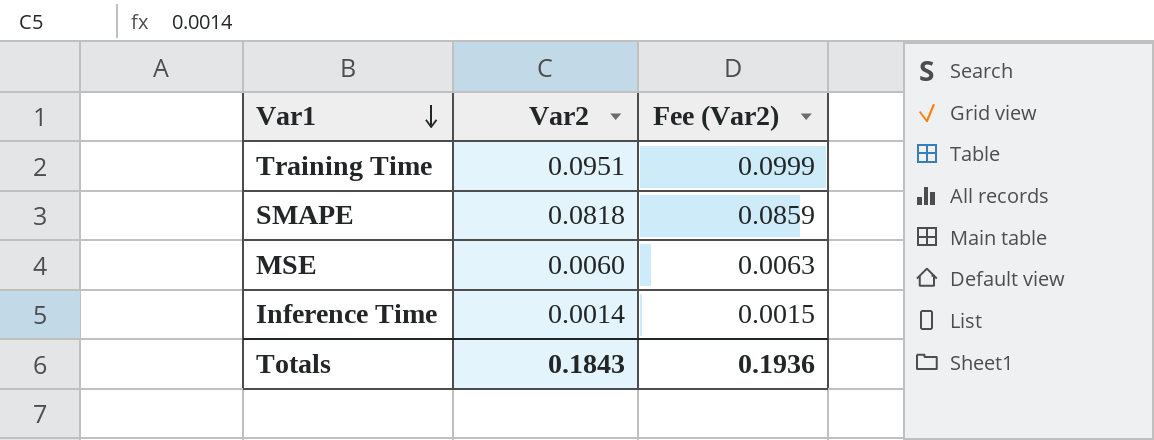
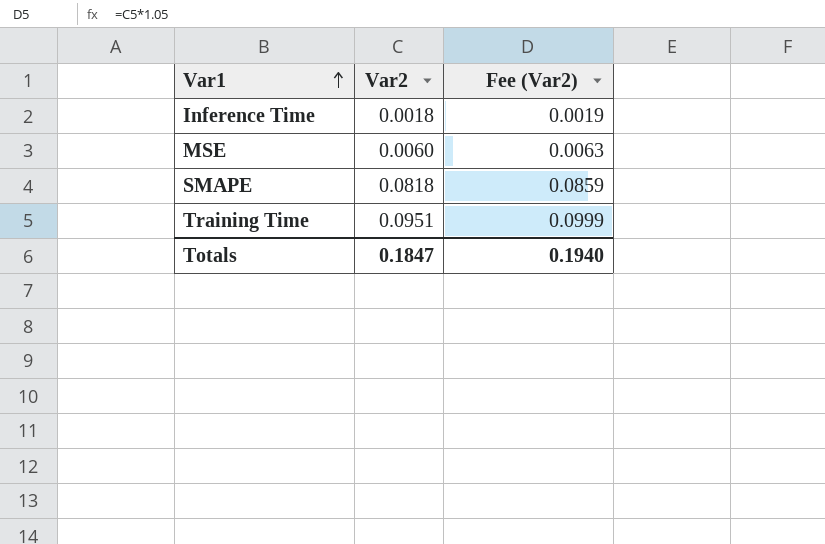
row order: Var1 descending -> Var1 ascending
Inference Time | Var2: 0.0014 -> 0.0018
Inference Time | Fee (Var2): 0.0015 -> 0.0019
Totals | Var2: 0.1843 -> 0.1847
Totals | Fee (Var2): 0.1936 -> 0.1940

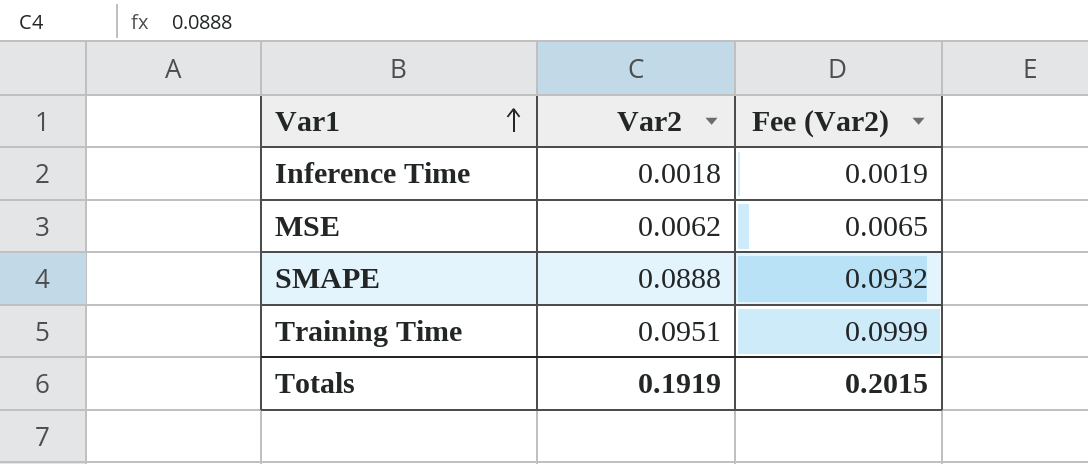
MSE | Var2: 0.0060 -> 0.0062
MSE | Fee (Var2): 0.0063 -> 0.0065
SMAPE | Var2: 0.0818 -> 0.0888
SMAPE | Fee (Var2): 0.0859 -> 0.0932
Totals | Var2: 0.1847 -> 0.1919
Totals | Fee (Var2): 0.1940 -> 0.2015

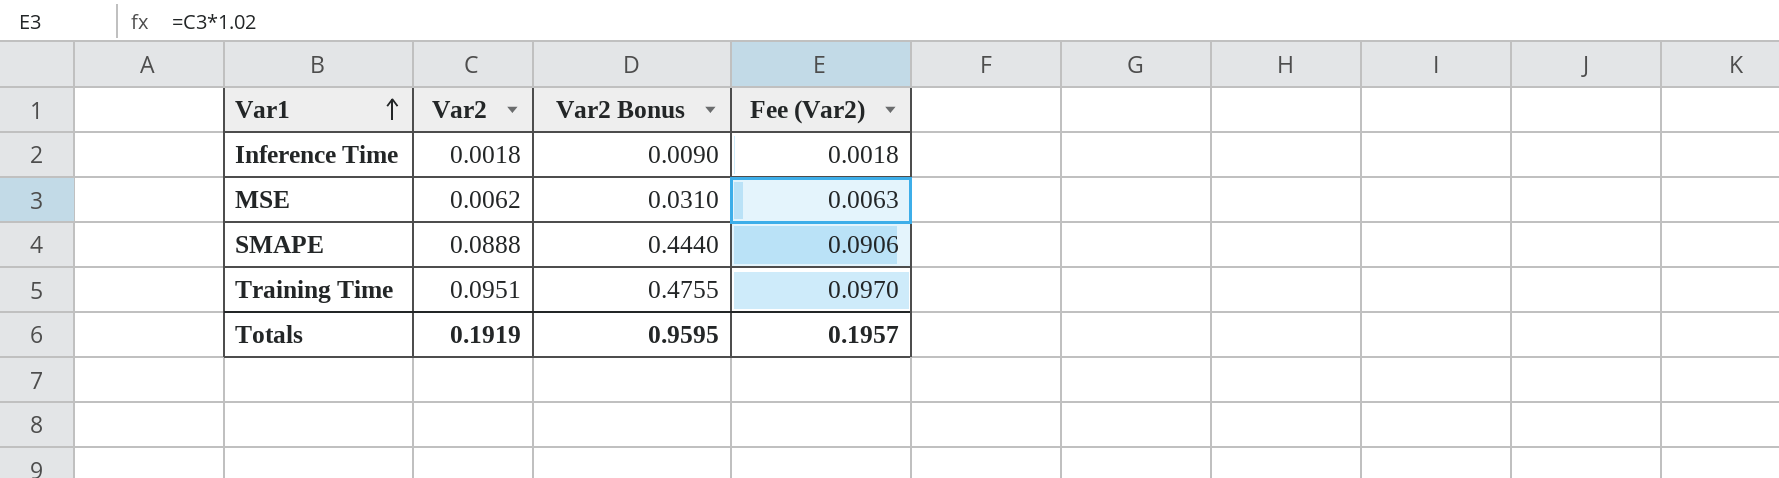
column Var2 Bonus | formula: none -> [Var2] * 5
column Fee (Var2) | formula: [Var2] * 1.05 -> [Var2] * 1.02
Totals | Fee (Var2): 0.2015 -> 0.1957

